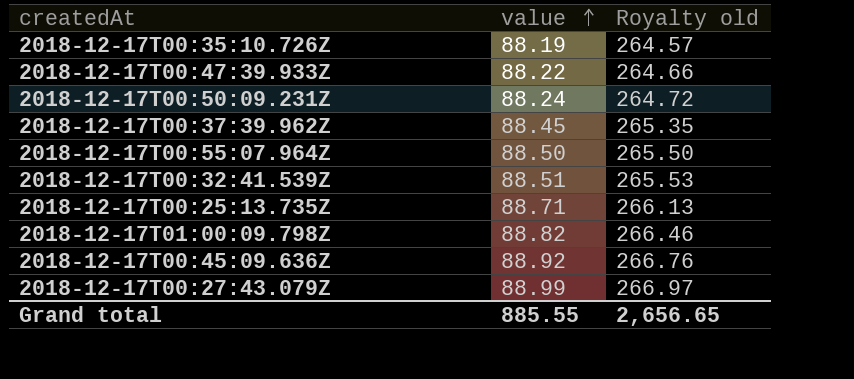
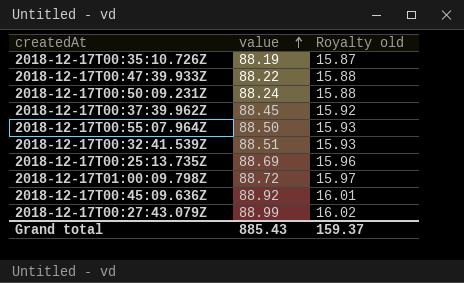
column Royalty old | formula: [value] * 3 -> [value] * 0.18
2018-12-17T00:25:13.735Z | value: 88.71 -> 88.69
2018-12-17T01:00:09.798Z | value: 88.82 -> 88.72
Grand total | value: 885.55 -> 885.43
Grand total | Royalty old: 2,656.65 -> 159.37

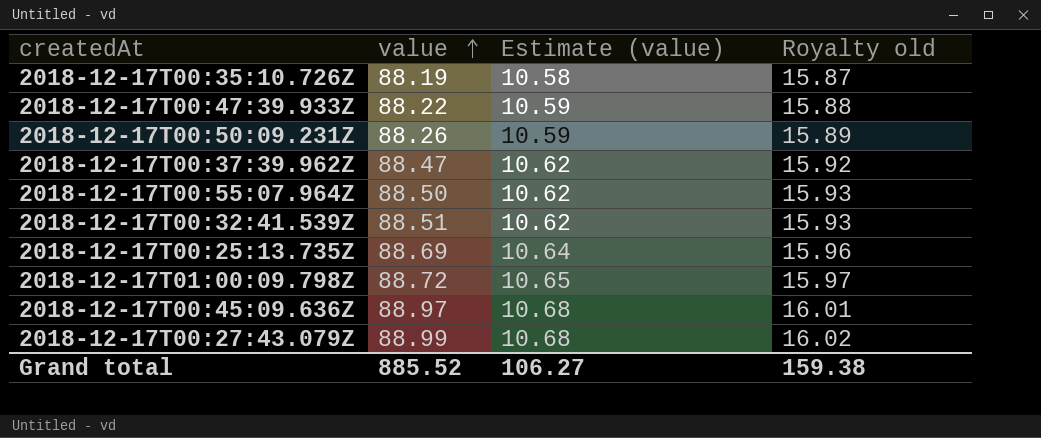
column Estimate (value) | formula: none -> [value] * 0.12
2018-12-17T00:50:09.231Z | value: 88.24 -> 88.26
2018-12-17T00:50:09.231Z | Royalty old: 15.88 -> 15.89
2018-12-17T00:37:39.962Z | value: 88.45 -> 88.47
2018-12-17T00:45:09.636Z | value: 88.92 -> 88.97
Grand total | value: 885.43 -> 885.52
Grand total | Royalty old: 159.37 -> 159.38

